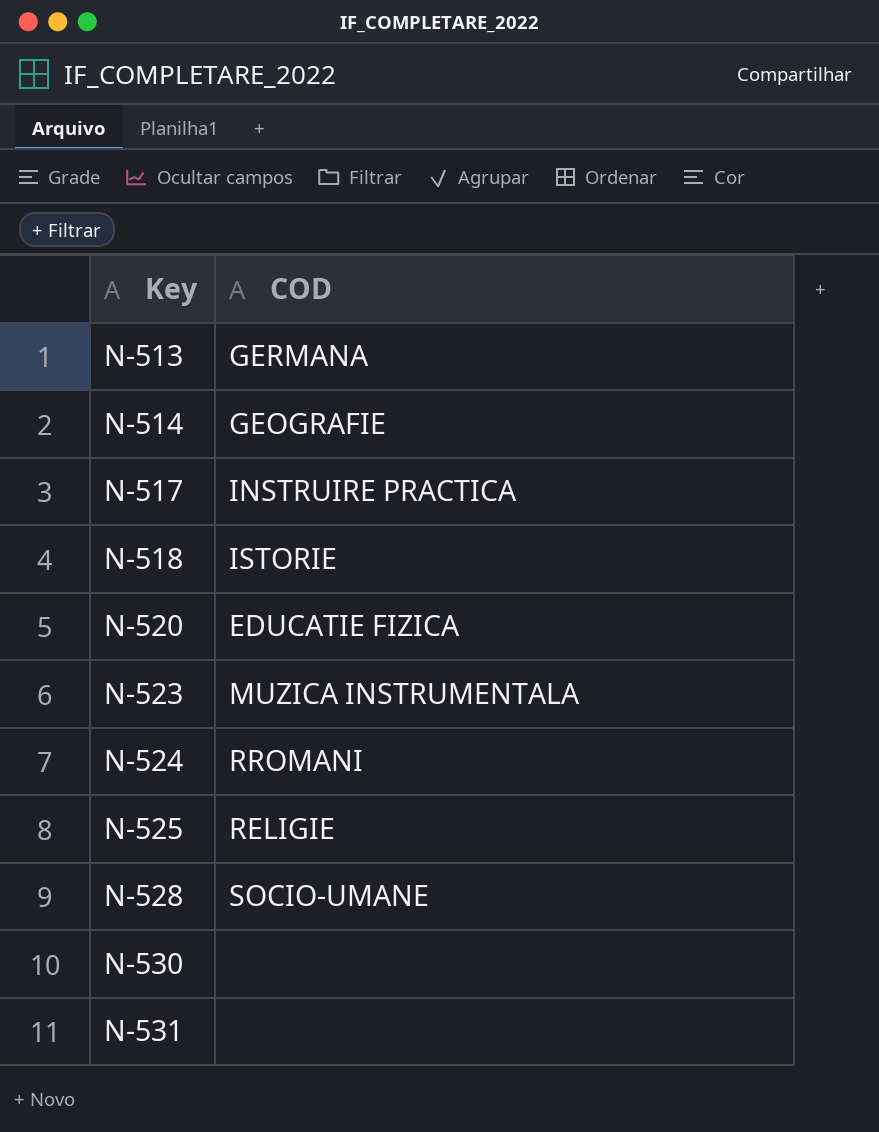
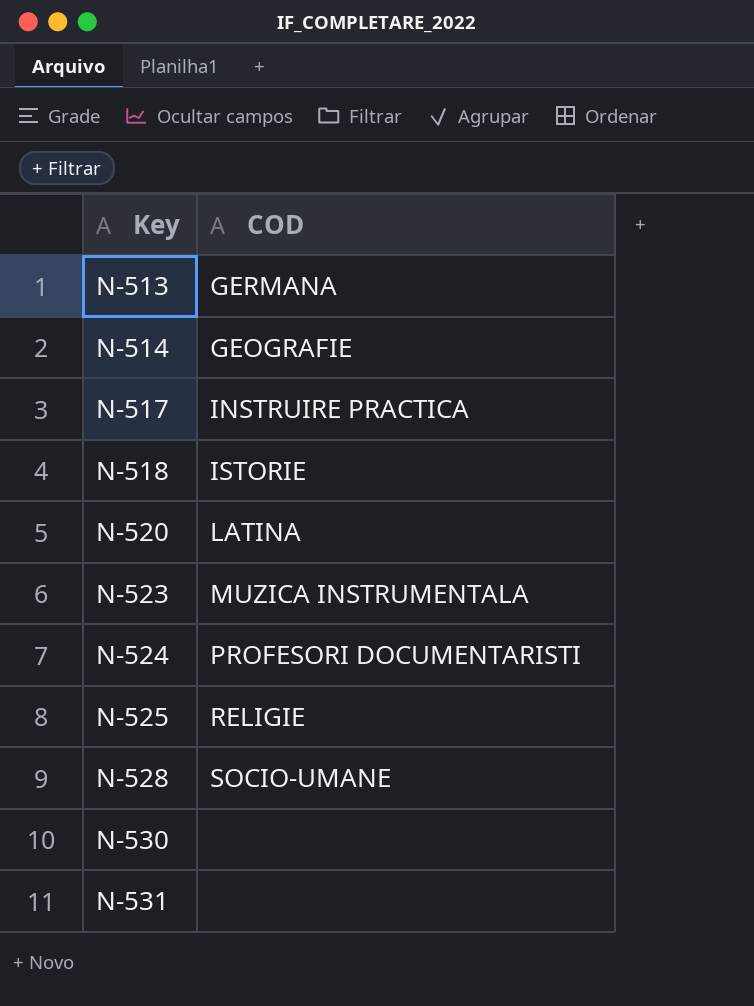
N-520 | COD: EDUCATIE FIZICA -> LATINA
N-524 | COD: RROMANI -> PROFESORI DOCUMENTARISTI

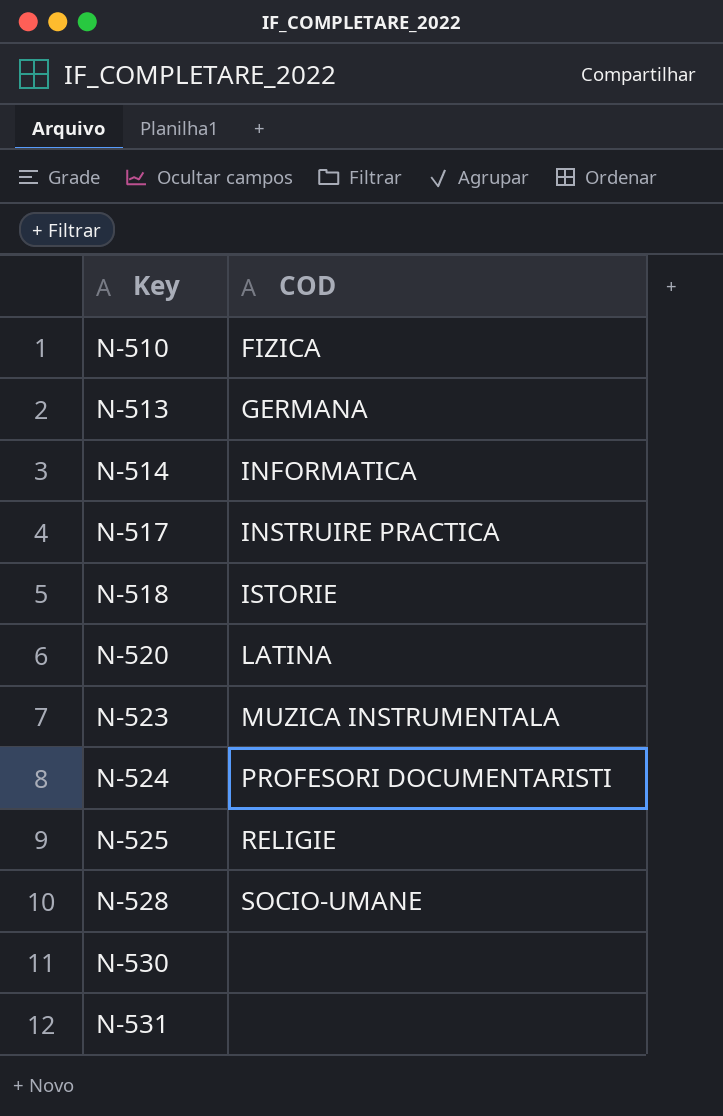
row N-510: none -> FIZICA
N-514 | COD: GEOGRAFIE -> INFORMATICA

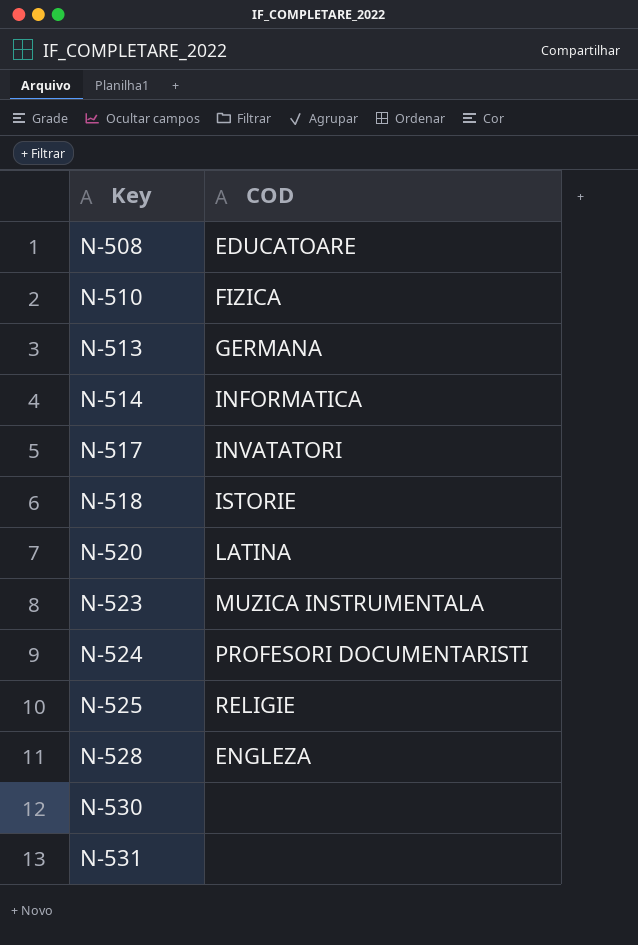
row N-508: none -> EDUCATOARE
N-517 | COD: INSTRUIRE PRACTICA -> INVATATORI
N-528 | COD: SOCIO-UMANE -> ENGLEZA

